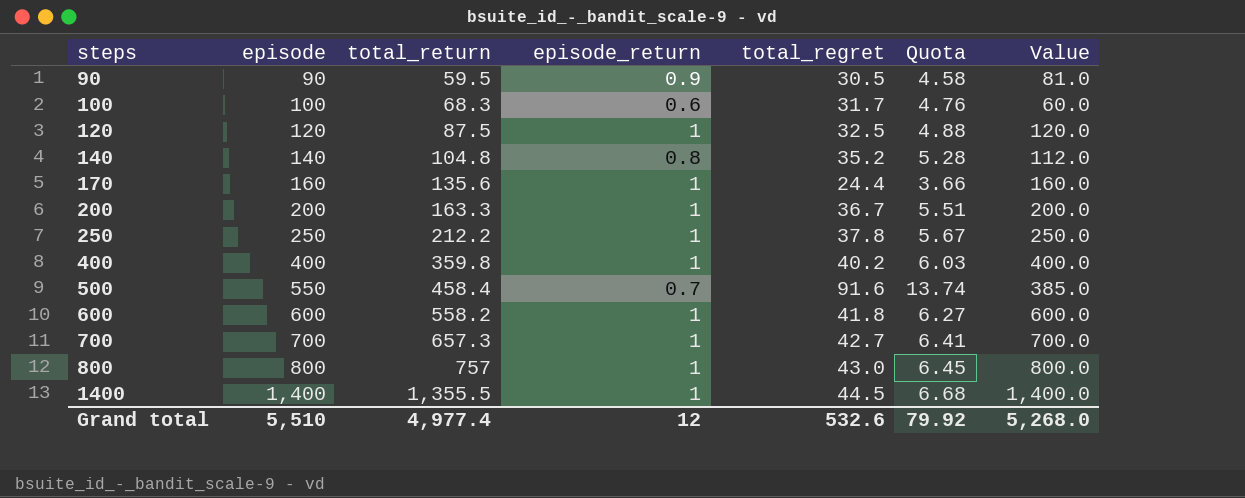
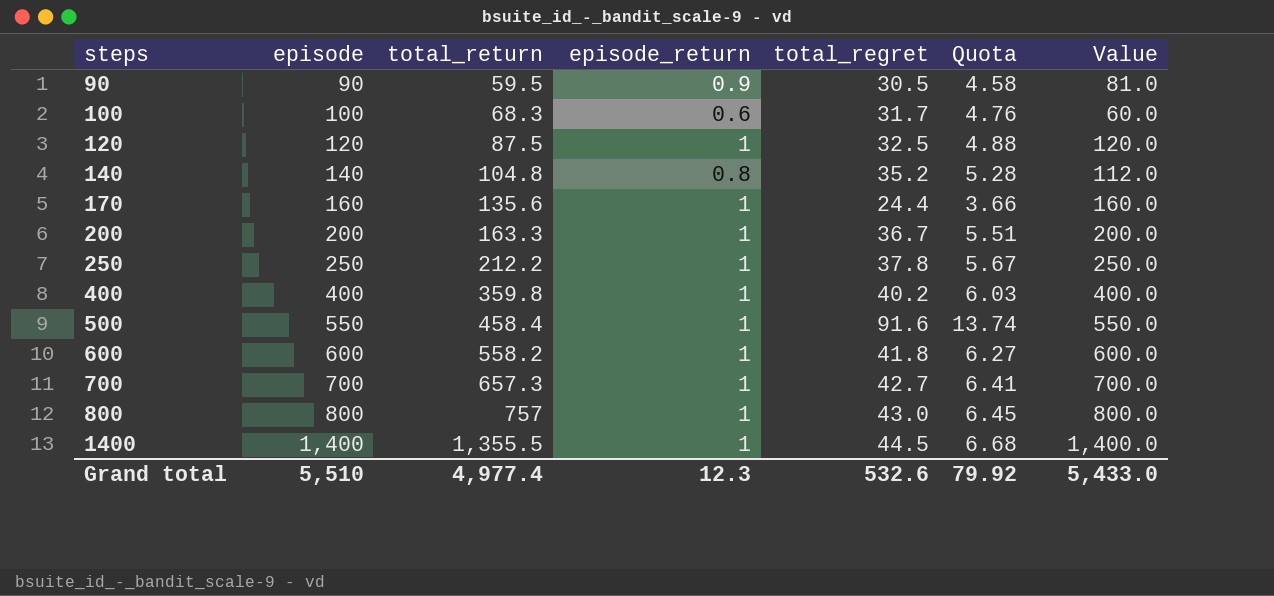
500 | episode_return: 0.7 -> 1
500 | Value: 385.0 -> 550.0
Grand total | episode_return: 12 -> 12.3
Grand total | Value: 5,268.0 -> 5,433.0

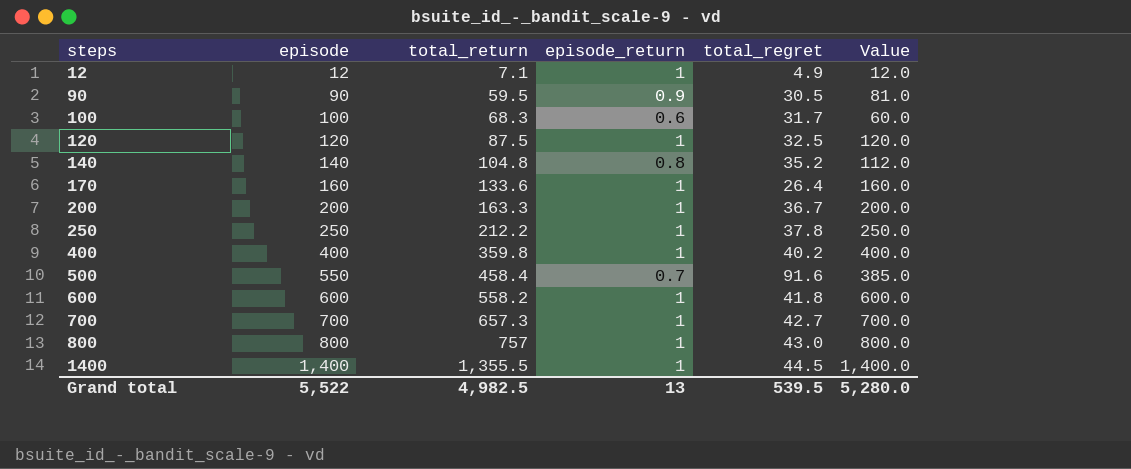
column Quota | formula: [total_regret] * 0.15 -> none
row 12: none -> 12 | 7.1 | 1 | 4.9 | 12.0
170 | total_return: 135.6 -> 133.6
170 | total_regret: 24.4 -> 26.4
500 | episode_return: 1 -> 0.7
500 | Value: 550.0 -> 385.0
Grand total | episode: 5,510 -> 5,522
Grand total | total_return: 4,977.4 -> 4,982.5
Grand total | episode_return: 12.3 -> 13
Grand total | total_regret: 532.6 -> 539.5
Grand total | Value: 5,433.0 -> 5,280.0

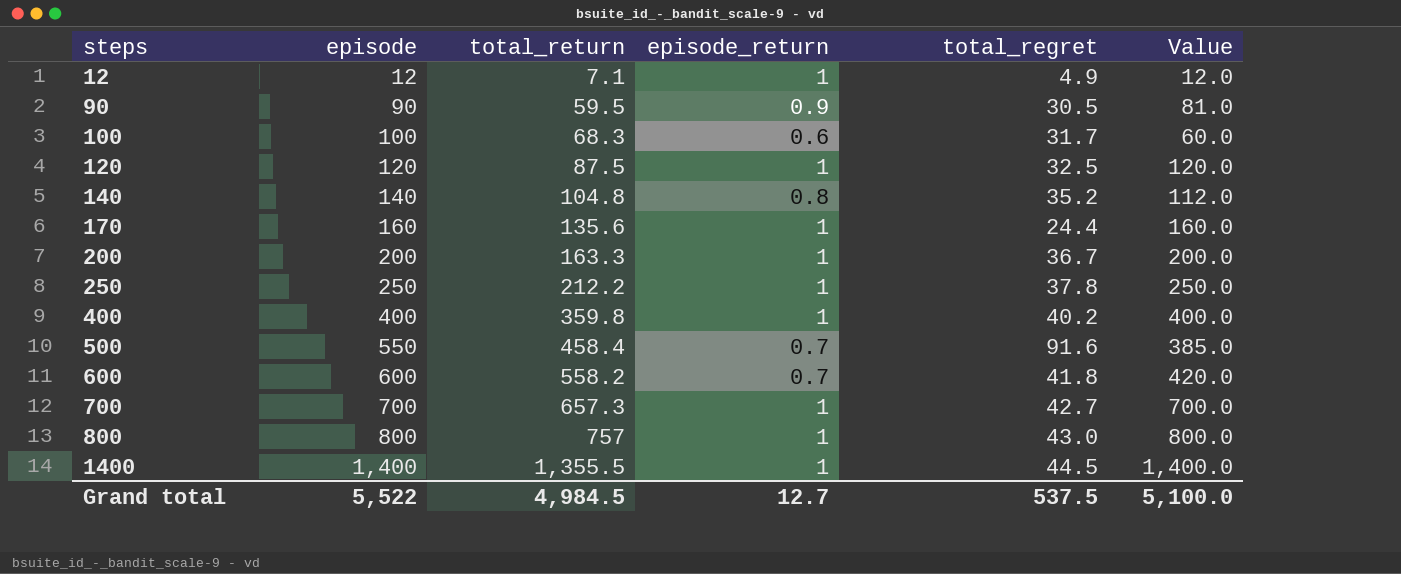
170 | total_return: 133.6 -> 135.6
170 | total_regret: 26.4 -> 24.4
600 | episode_return: 1 -> 0.7
600 | Value: 600.0 -> 420.0
Grand total | total_return: 4,982.5 -> 4,984.5
Grand total | episode_return: 13 -> 12.7
Grand total | total_regret: 539.5 -> 537.5
Grand total | Value: 5,280.0 -> 5,100.0

